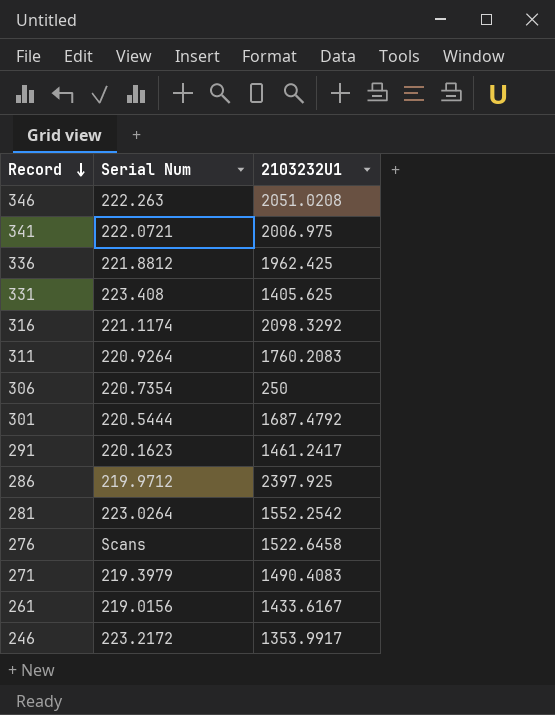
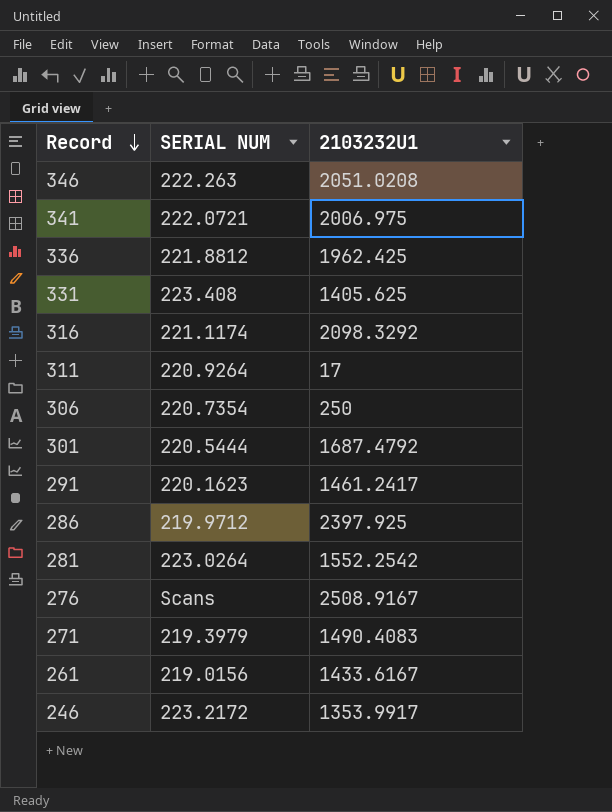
column name: Serial Num -> SERIAL NUM
311 | 2103232U1: 1760.2083 -> 17
276 | 2103232U1: 1522.6458 -> 2508.9167

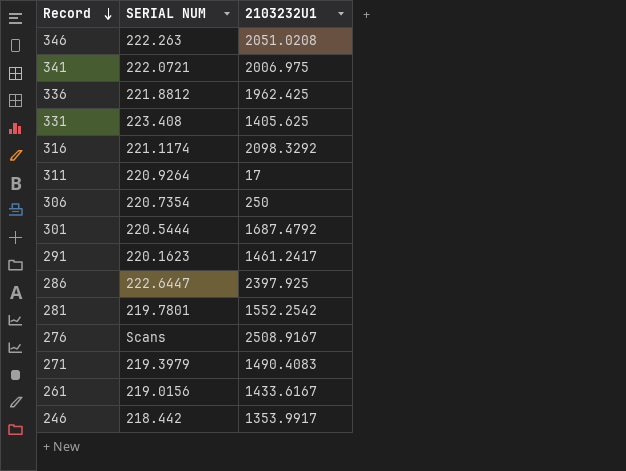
286 | SERIAL NUM: 219.9712 -> 222.6447
281 | SERIAL NUM: 223.0264 -> 219.7801
246 | SERIAL NUM: 223.2172 -> 218.442

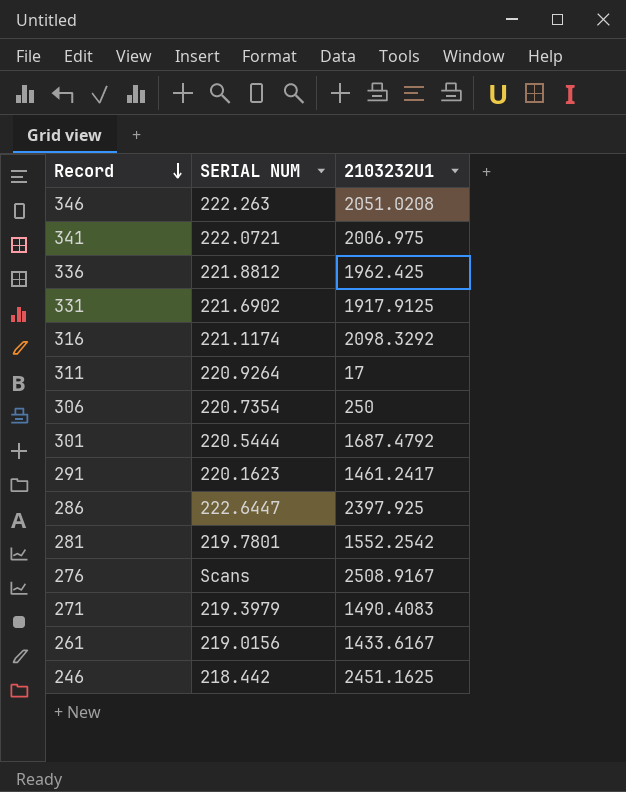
331 | SERIAL NUM: 223.408 -> 221.6902
331 | 2103232U1: 1405.625 -> 1917.9125
246 | 2103232U1: 1353.9917 -> 2451.1625

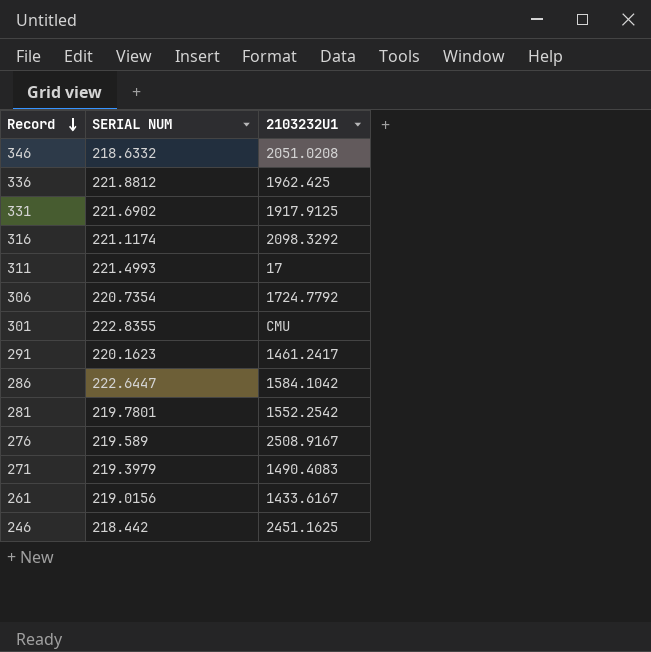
row 341: 222.0721 | 2006.975 -> none
346 | SERIAL NUM: 222.263 -> 218.6332
311 | SERIAL NUM: 220.9264 -> 221.4993
306 | 2103232U1: 250 -> 1724.7792
301 | SERIAL NUM: 220.5444 -> 222.8355
301 | 2103232U1: 1687.4792 -> CMU
286 | 2103232U1: 2397.925 -> 1584.1042
276 | SERIAL NUM: Scans -> 219.589

